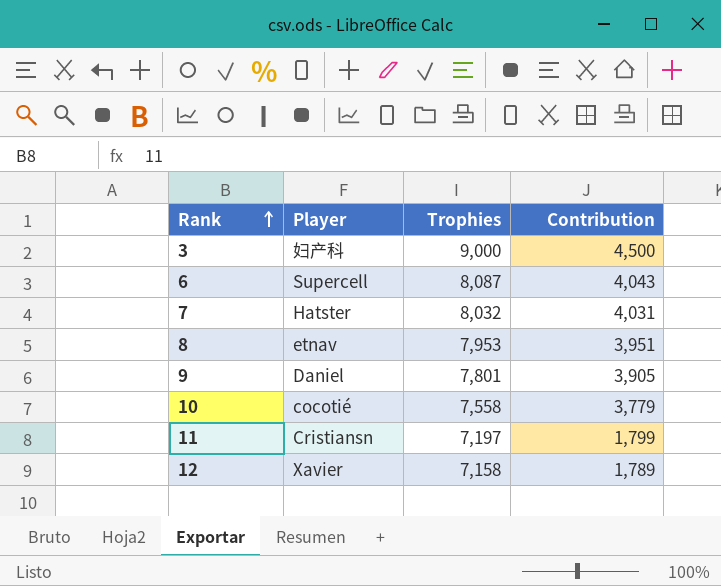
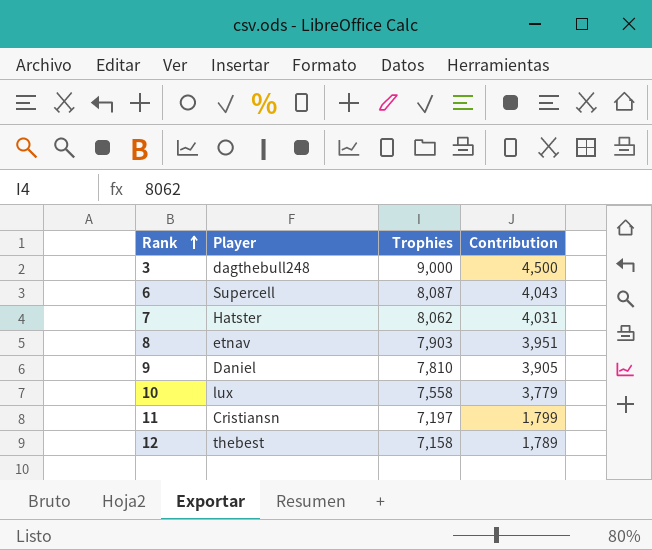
3 | Player: 妇产科 -> dagthebull248
7 | Trophies: 8,032 -> 8,062
8 | Trophies: 7,953 -> 7,903
9 | Trophies: 7,801 -> 7,810
10 | Player: cocotié -> lux
12 | Player: Xavier -> thebest

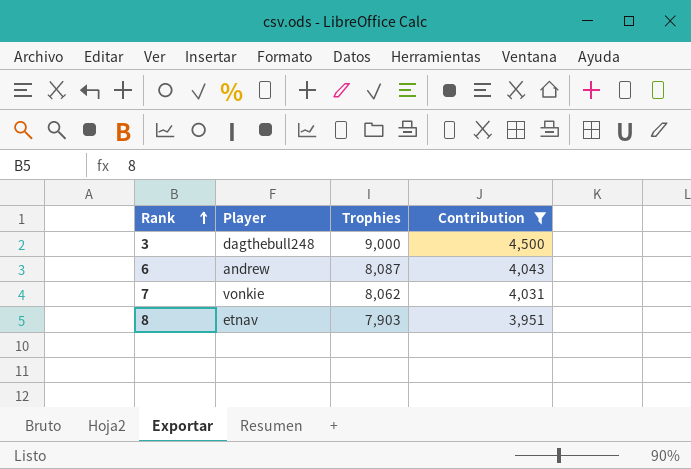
filter: none -> Contribution >= 3,951
6 | Player: Supercell -> andrew
7 | Player: Hatster -> vonkie

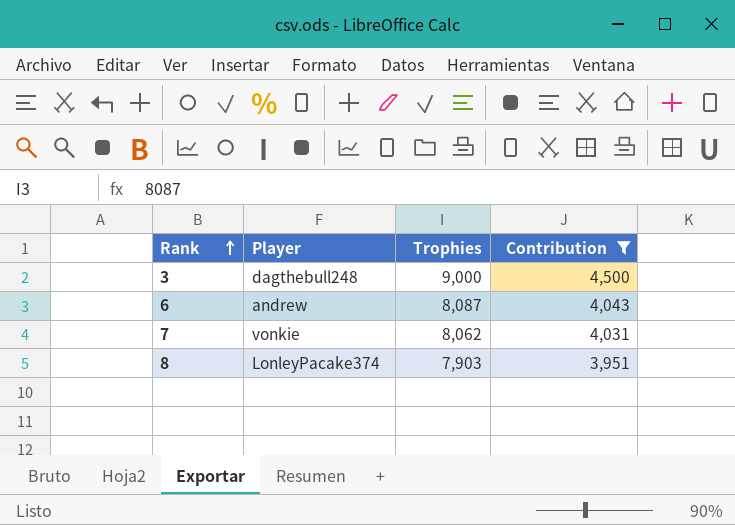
8 | Player: etnav -> LonleyPacake374

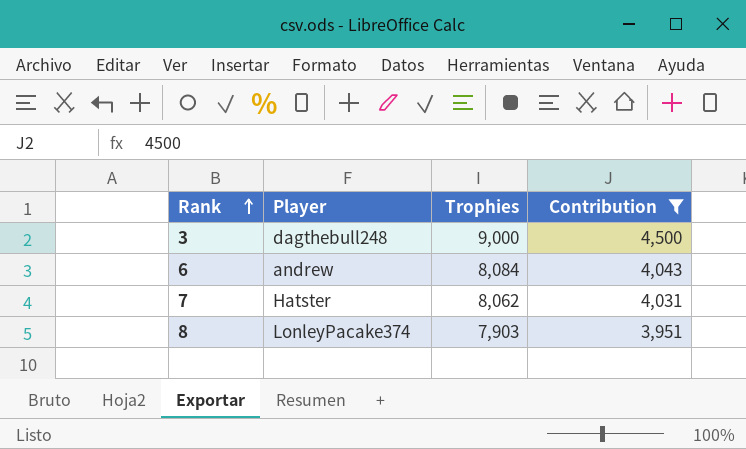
6 | Trophies: 8,087 -> 8,084
7 | Player: vonkie -> Hatster

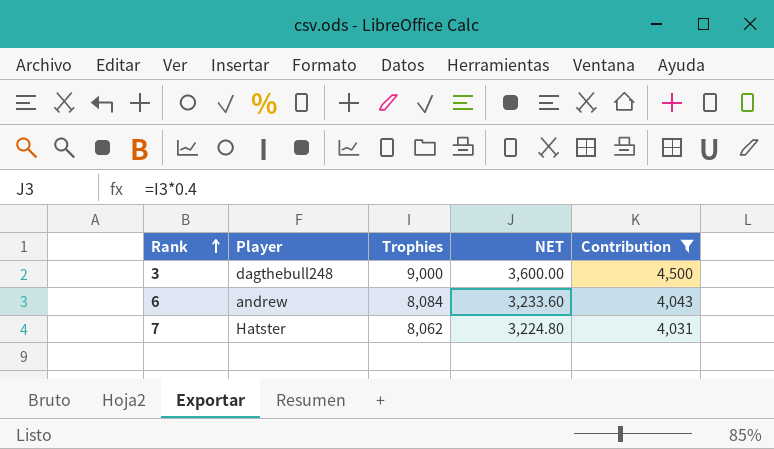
column NET | formula: none -> [Trophies] * 0.4
row 8: LonleyPacake374 | 7,903 | 3,951 -> none

